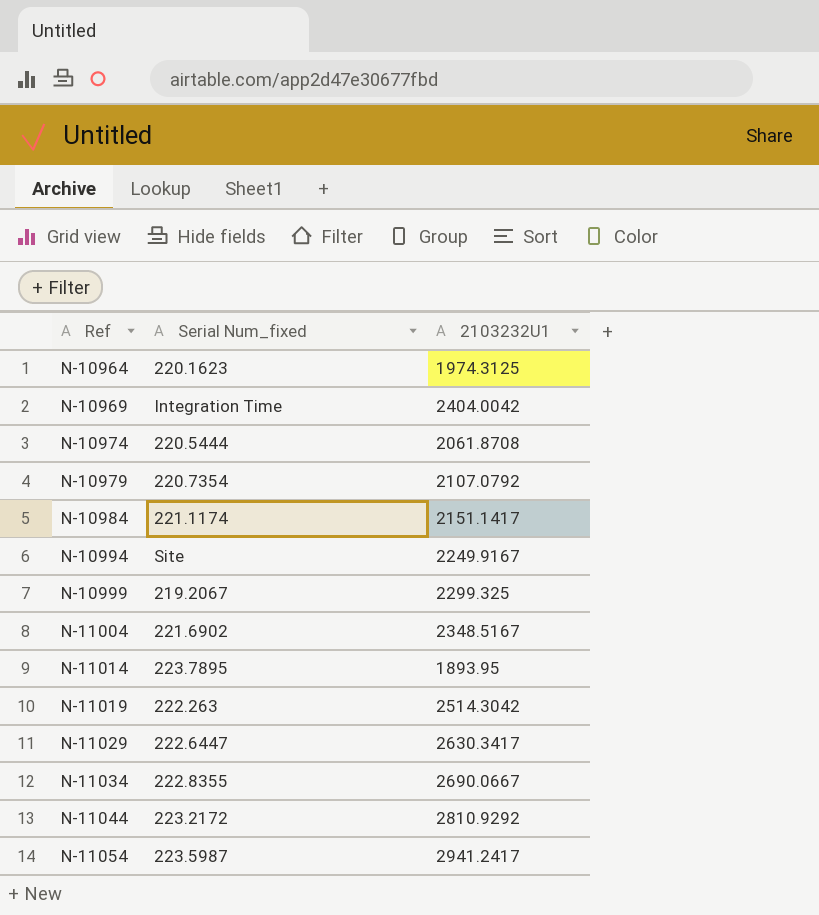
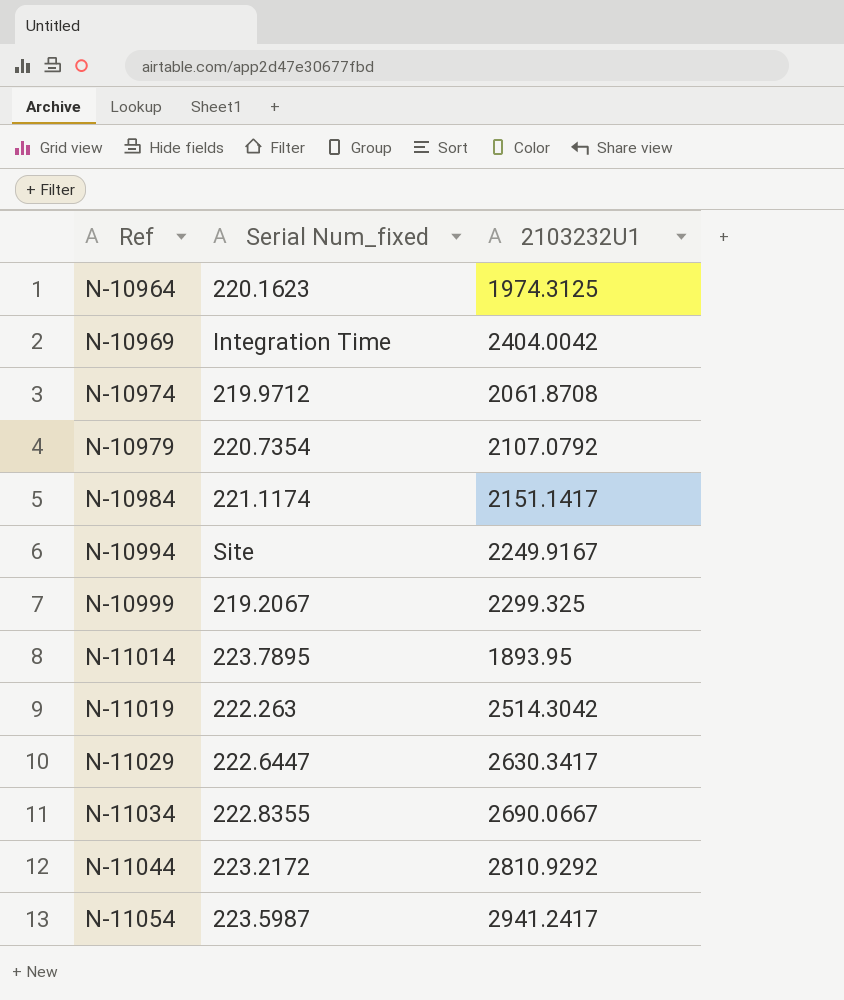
row N-11004: 221.6902 | 2348.5167 -> none
N-10974 | Serial Num_fixed: 220.5444 -> 219.9712

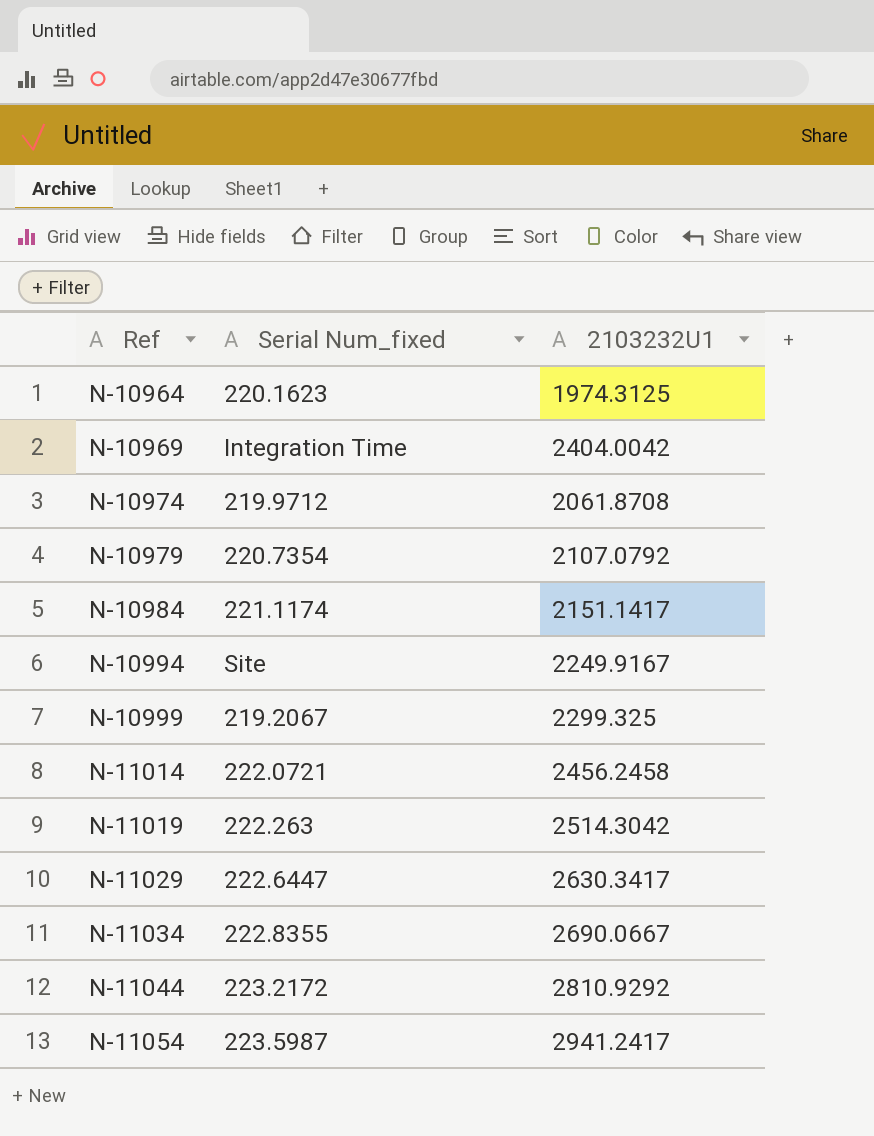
N-11014 | Serial Num_fixed: 223.7895 -> 222.0721
N-11014 | 2103232U1: 1893.95 -> 2456.2458

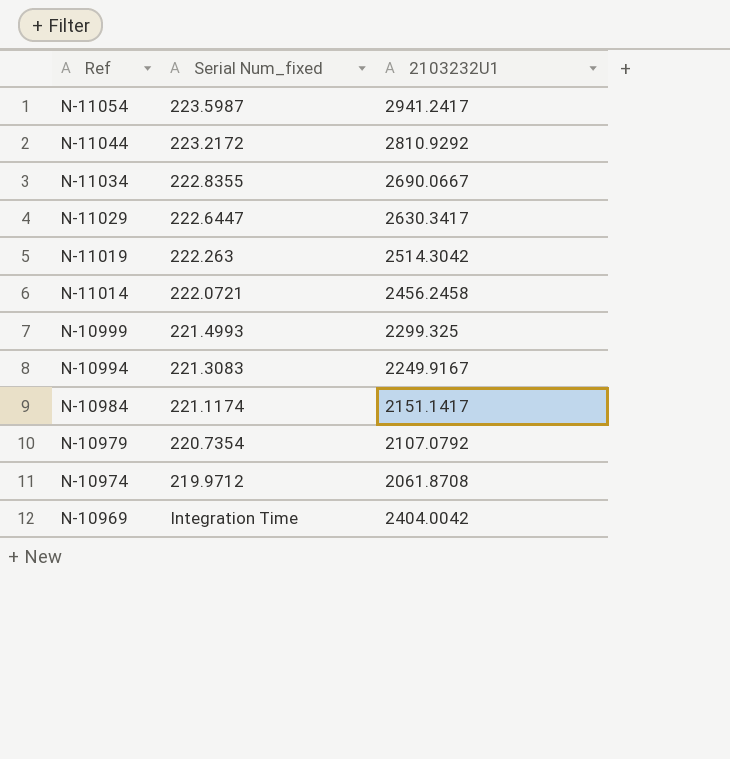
row order: Ref ascending -> Ref descending
row N-10964: 220.1623 | 1974.3125 -> none
N-10999 | Serial Num_fixed: 219.2067 -> 221.4993
N-10994 | Serial Num_fixed: Site -> 221.3083

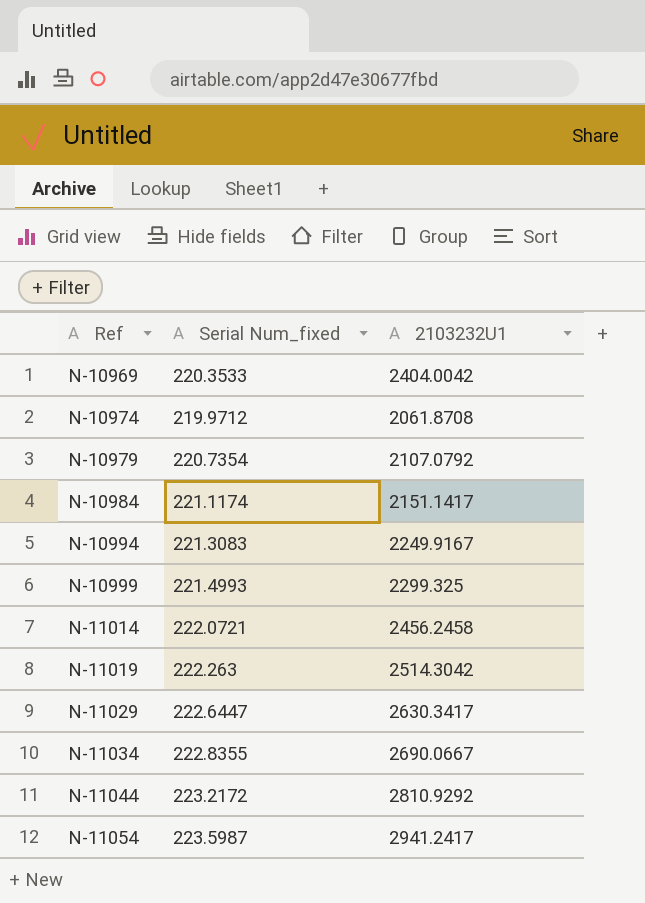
row order: Ref descending -> Ref ascending
N-10969 | Serial Num_fixed: Integration Time -> 220.3533

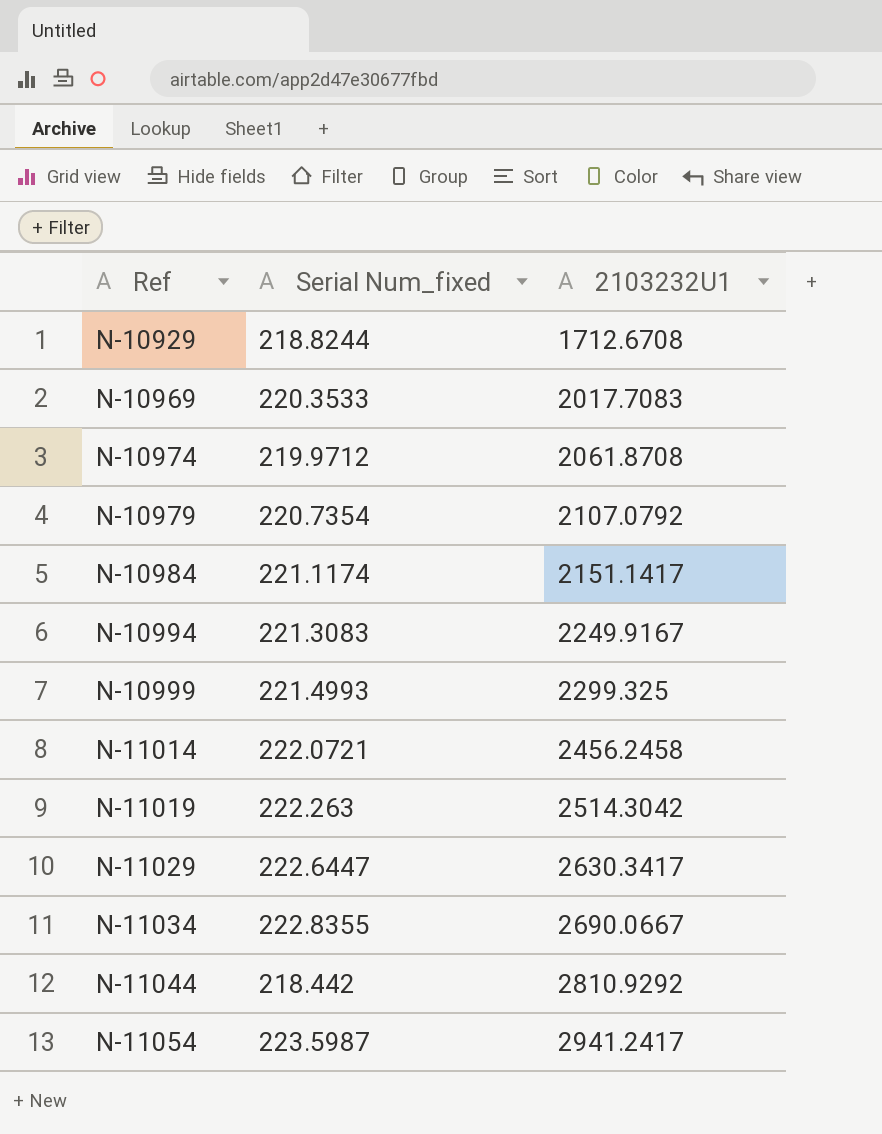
row N-10929: none -> 218.8244 | 1712.6708
N-10969 | 2103232U1: 2404.0042 -> 2017.7083
N-11044 | Serial Num_fixed: 223.2172 -> 218.442

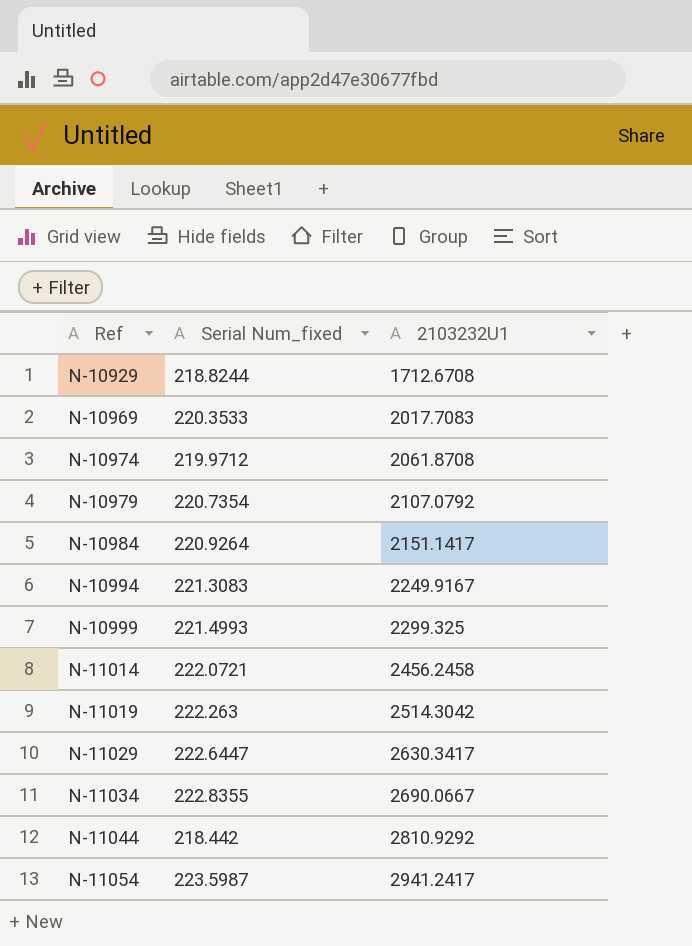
N-10984 | Serial Num_fixed: 221.1174 -> 220.9264

